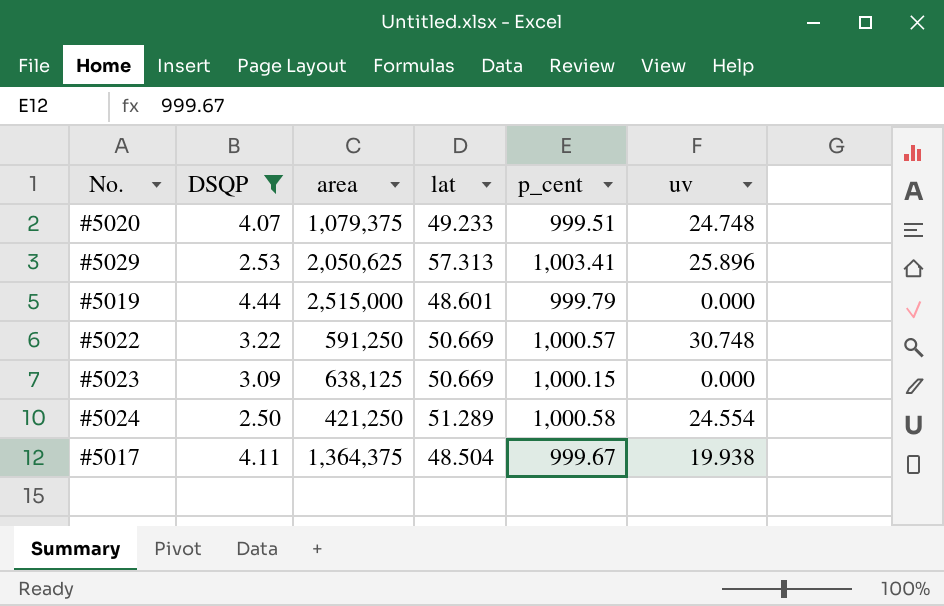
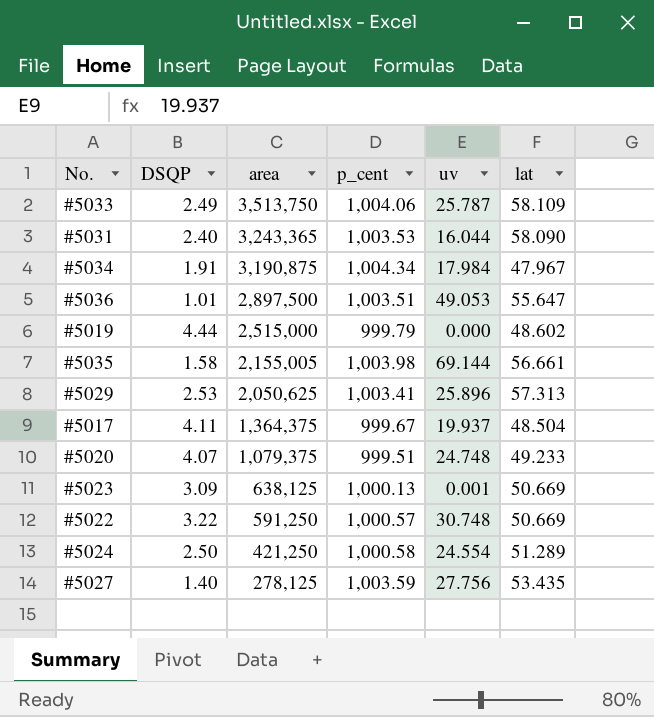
filter: DSQP >= 2.50 -> none
row order: none -> area descending
column lat | position: 4 -> 6
#5019 | lat: 48.601 -> 48.602
#5017 | uv: 19.938 -> 19.937
#5023 | p_cent: 1,000.15 -> 1,000.13
#5023 | uv: 0.000 -> 0.001

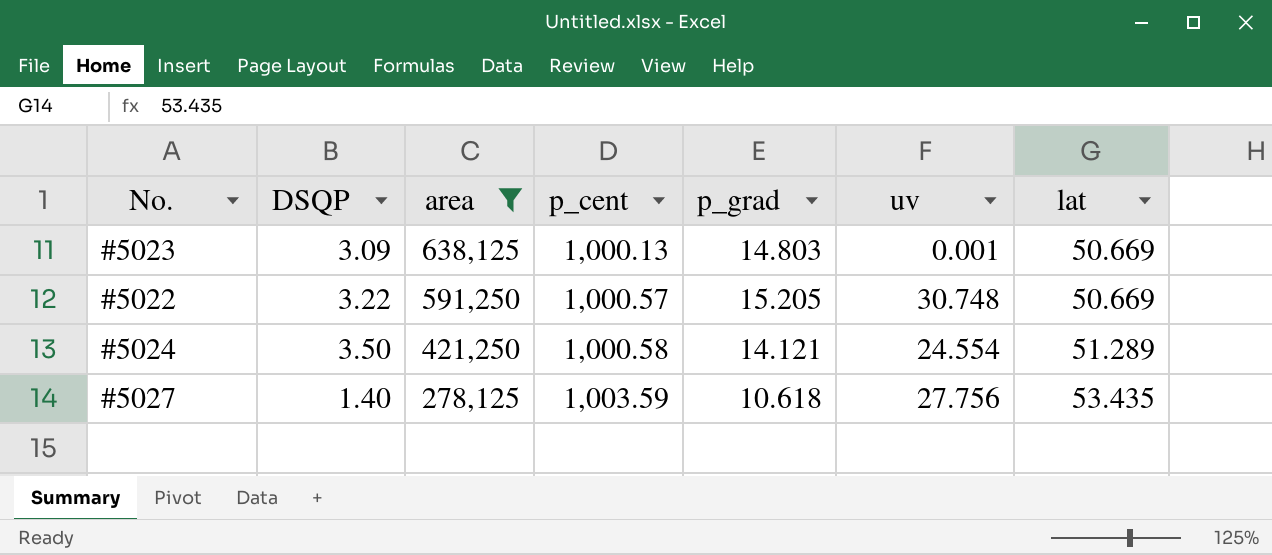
filter: none -> area <= 638,125
column p_grad | position: none -> 5
#5024 | DSQP: 2.50 -> 3.50

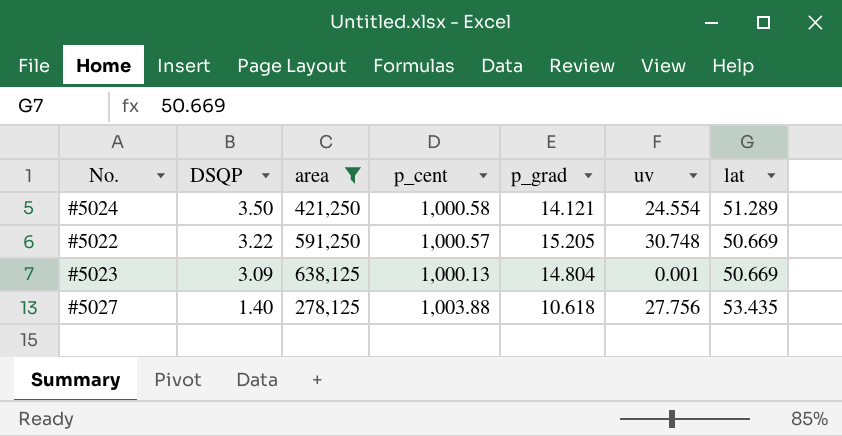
row order: area descending -> DSQP descending
#5023 | p_grad: 14.803 -> 14.804
#5027 | p_cent: 1,003.59 -> 1,003.88

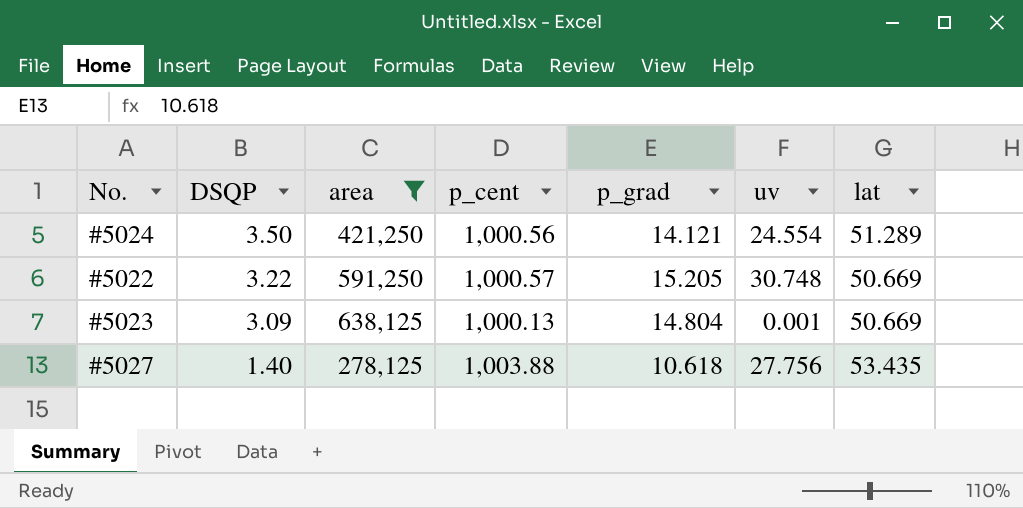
#5024 | p_cent: 1,000.58 -> 1,000.56

